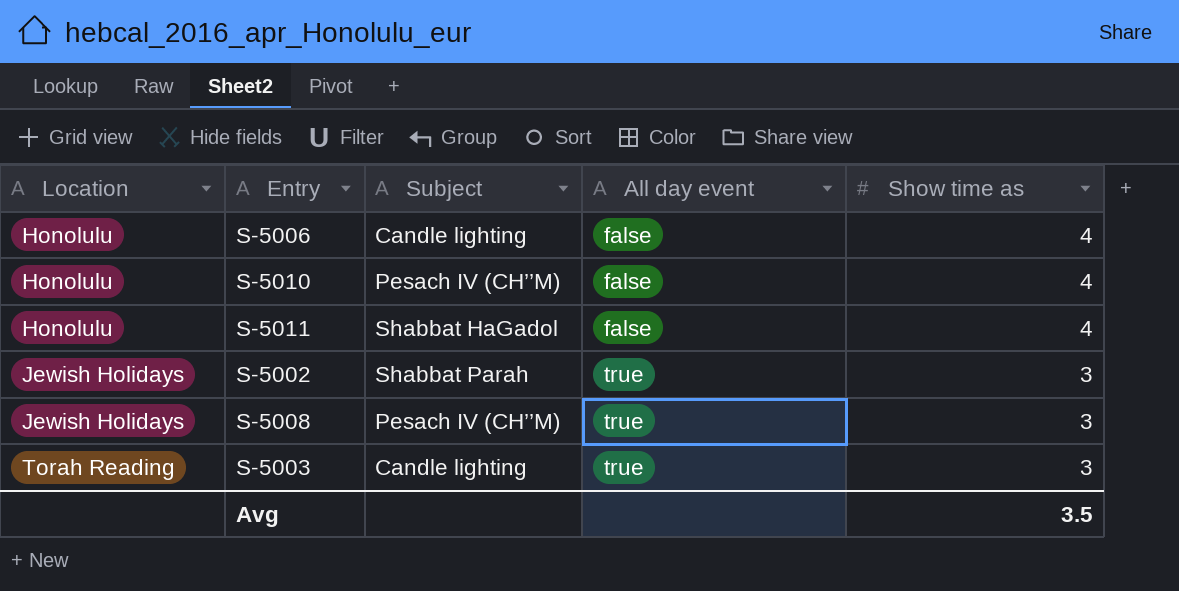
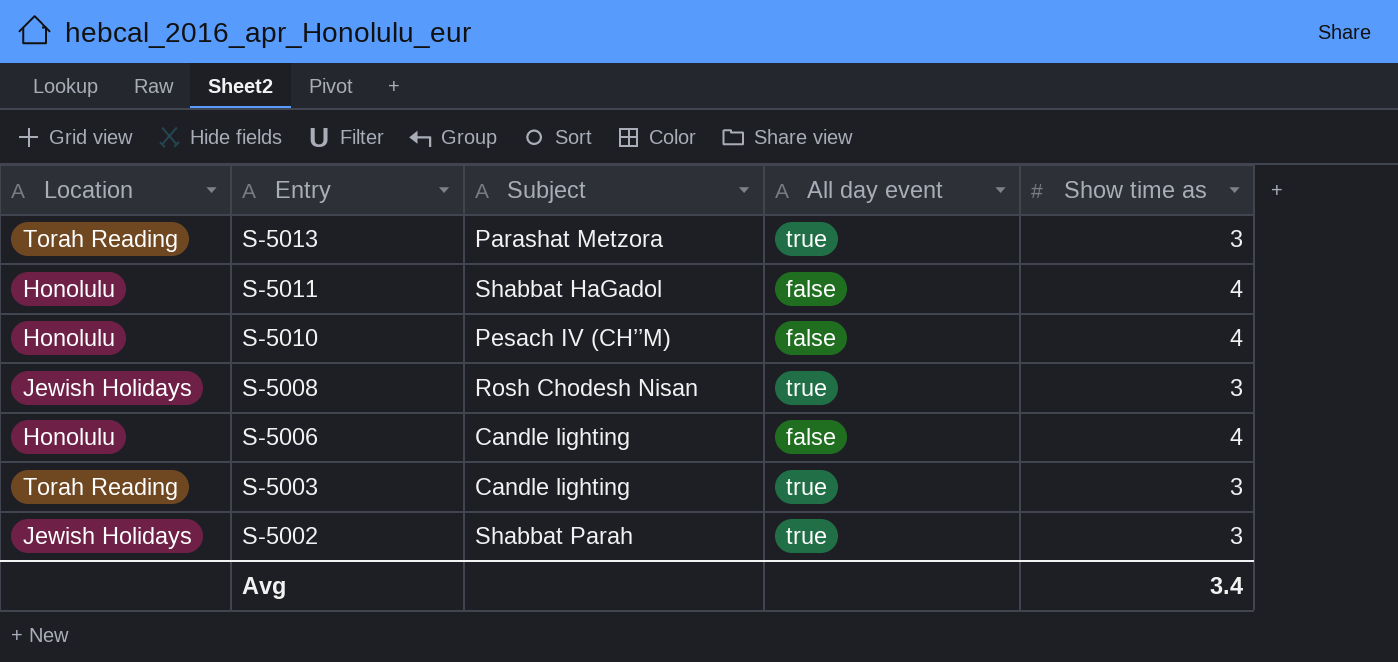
row order: Location ascending -> Entry descending
row S-5013: none -> Torah Reading | Parashat Metzora | true | 3
S-5008 | Subject: Pesach IV (CH’’M) -> Rosh Chodesh Nisan
Avg | Show time as: 3.5 -> 3.4

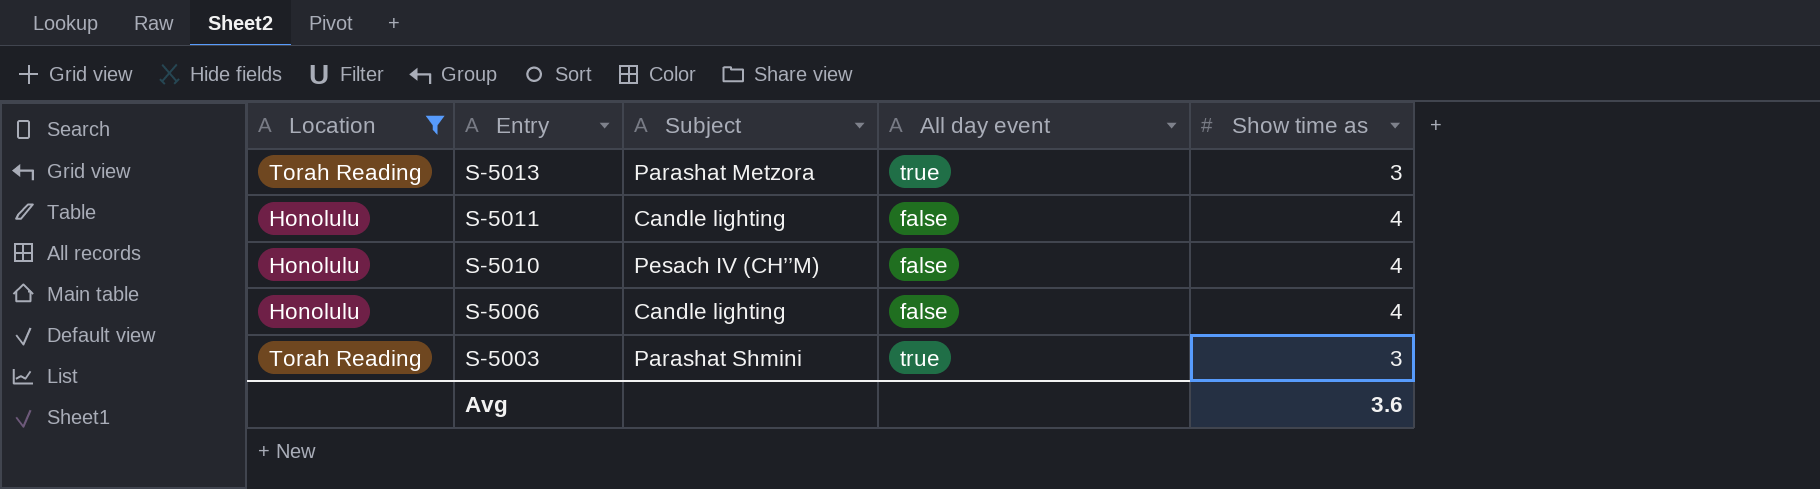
filter: none -> Location != Jewish Holidays
S-5011 | Subject: Shabbat HaGadol -> Candle lighting
S-5003 | Subject: Candle lighting -> Parashat Shmini
Avg | Show time as: 3.4 -> 3.6

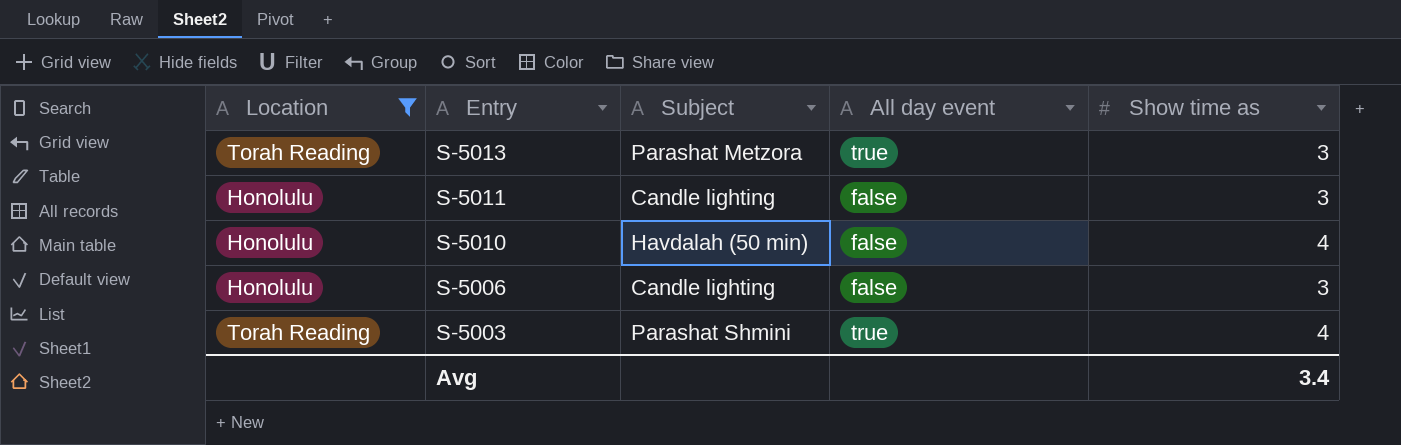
S-5011 | Show time as: 4 -> 3
S-5010 | Subject: Pesach IV (CH’’M) -> Havdalah (50 min)
S-5006 | Show time as: 4 -> 3
S-5003 | Show time as: 3 -> 4
Avg | Show time as: 3.6 -> 3.4

